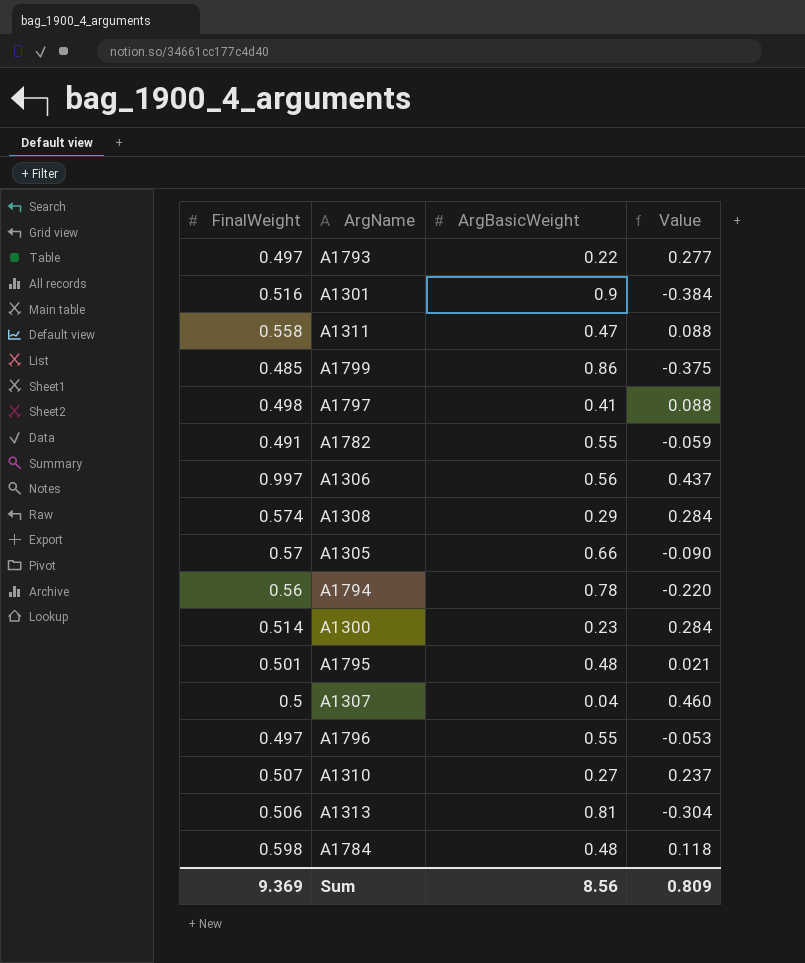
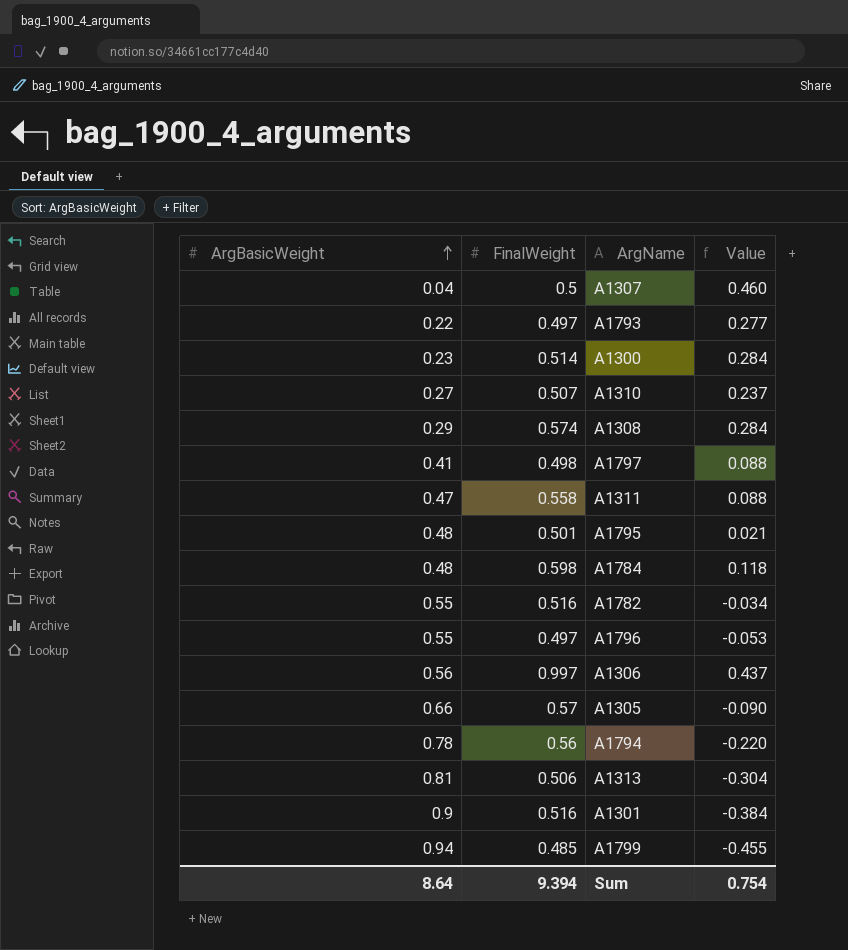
row order: none -> ArgBasicWeight ascending
column ArgBasicWeight | position: 3 -> 1
A1782 | FinalWeight: 0.491 -> 0.516
A1782 | Value: -0.059 -> -0.034
A1799 | ArgBasicWeight: 0.86 -> 0.94
A1799 | Value: -0.375 -> -0.455
Sum | ArgBasicWeight: 8.56 -> 8.64
Sum | FinalWeight: 9.369 -> 9.394
Sum | Value: 0.809 -> 0.754

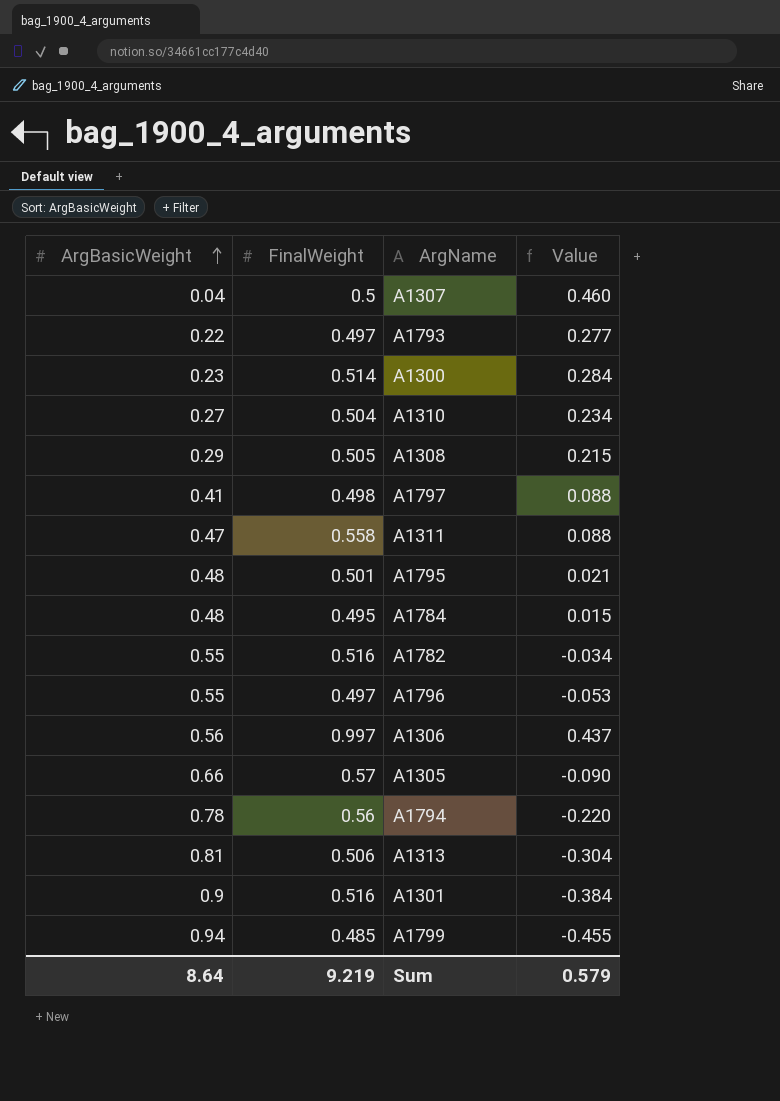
A1310 | FinalWeight: 0.507 -> 0.504
A1310 | Value: 0.237 -> 0.234
A1308 | FinalWeight: 0.574 -> 0.505
A1308 | Value: 0.284 -> 0.215
A1784 | FinalWeight: 0.598 -> 0.495
A1784 | Value: 0.118 -> 0.015
Sum | FinalWeight: 9.394 -> 9.219
Sum | Value: 0.754 -> 0.579

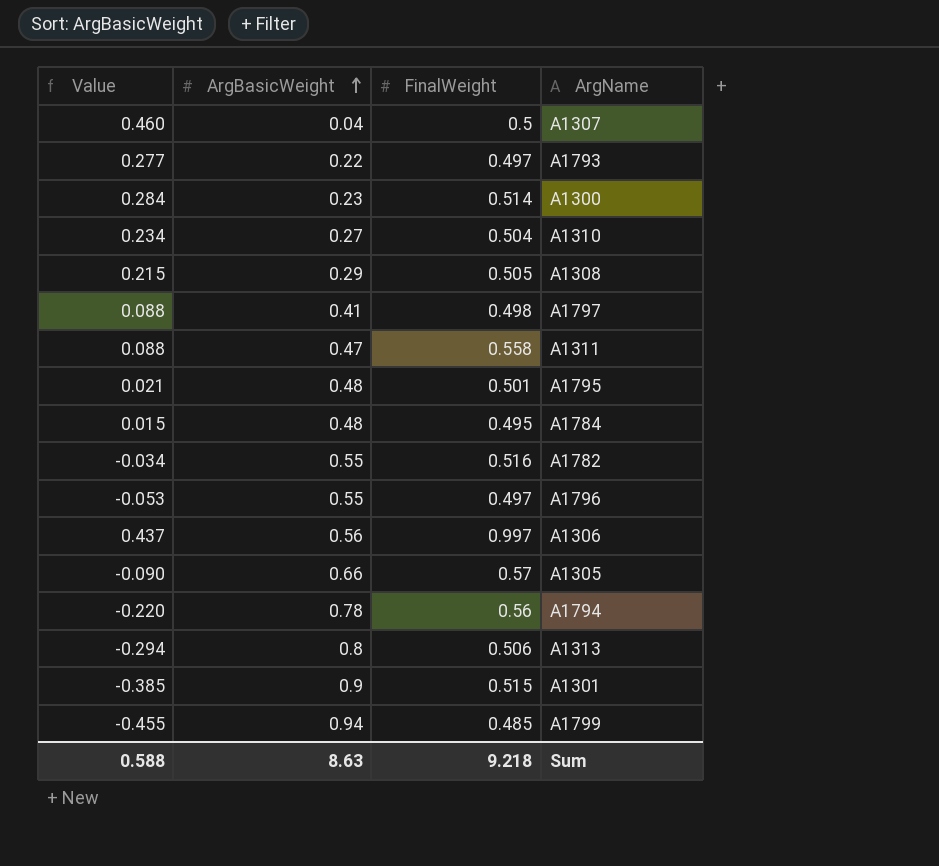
column Value | position: 4 -> 1
A1313 | Value: -0.304 -> -0.294
A1313 | ArgBasicWeight: 0.81 -> 0.8
A1301 | Value: -0.384 -> -0.385
A1301 | FinalWeight: 0.516 -> 0.515
Sum | Value: 0.579 -> 0.588
Sum | ArgBasicWeight: 8.64 -> 8.63
Sum | FinalWeight: 9.219 -> 9.218

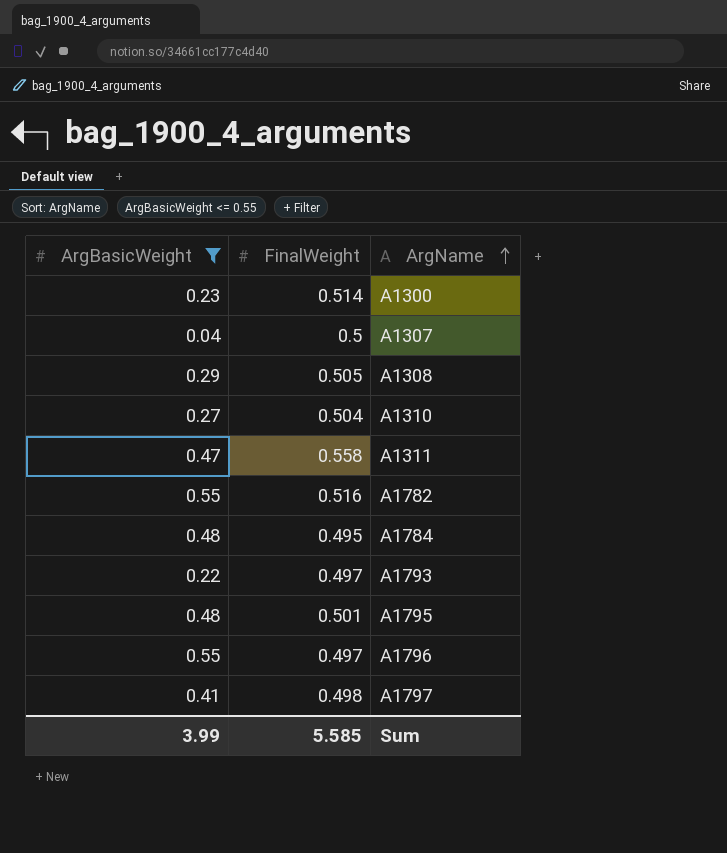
filter: none -> ArgBasicWeight <= 0.55
row order: ArgBasicWeight ascending -> ArgName ascending
column Value | formula: [FinalWeight] - [ArgBasicWeight] -> none
Sum | ArgBasicWeight: 8.63 -> 3.99
Sum | FinalWeight: 9.218 -> 5.585

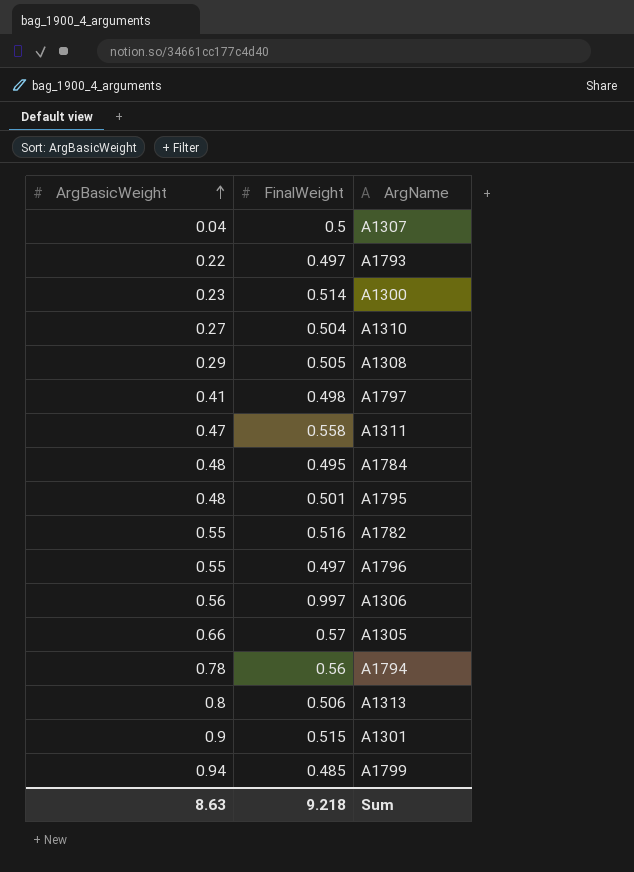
filter: ArgBasicWeight <= 0.55 -> none
row order: ArgName ascending -> ArgBasicWeight ascending
Sum | ArgBasicWeight: 3.99 -> 8.63
Sum | FinalWeight: 5.585 -> 9.218

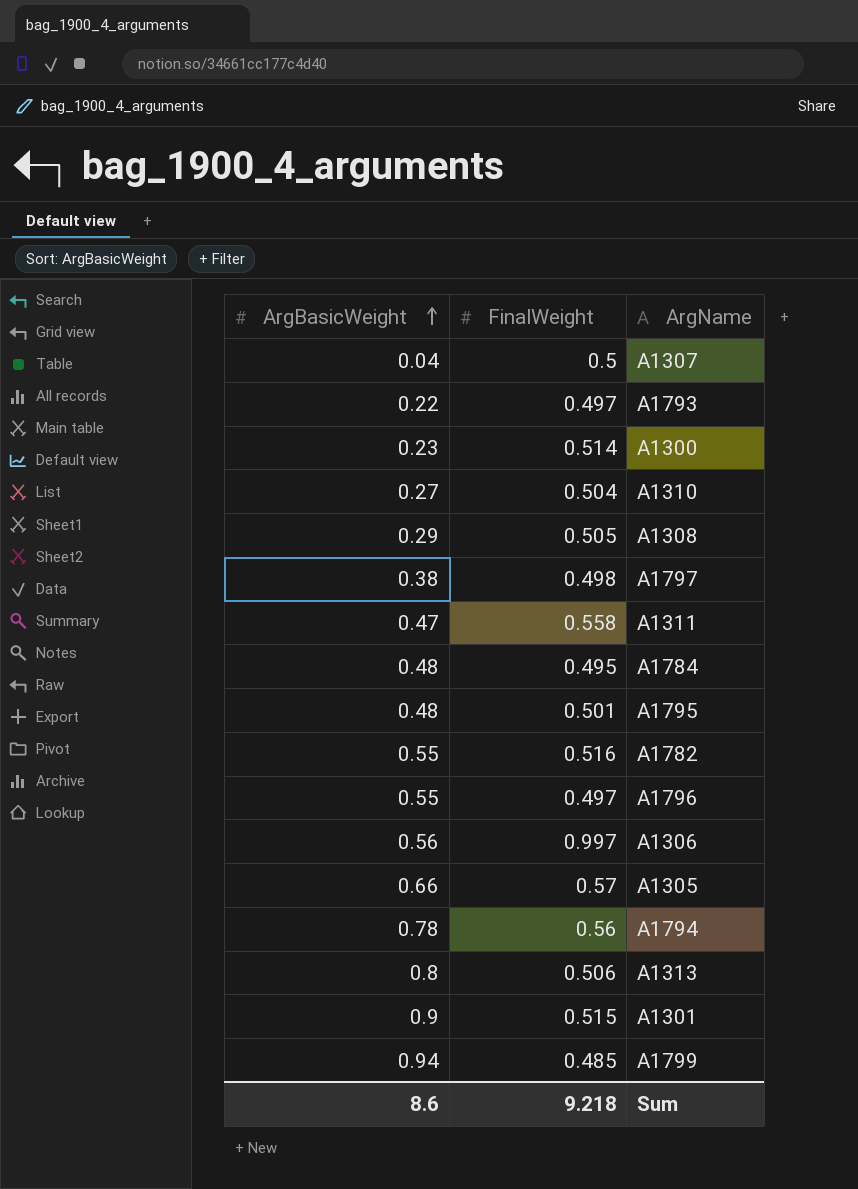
A1797 | ArgBasicWeight: 0.41 -> 0.38
Sum | ArgBasicWeight: 8.63 -> 8.6

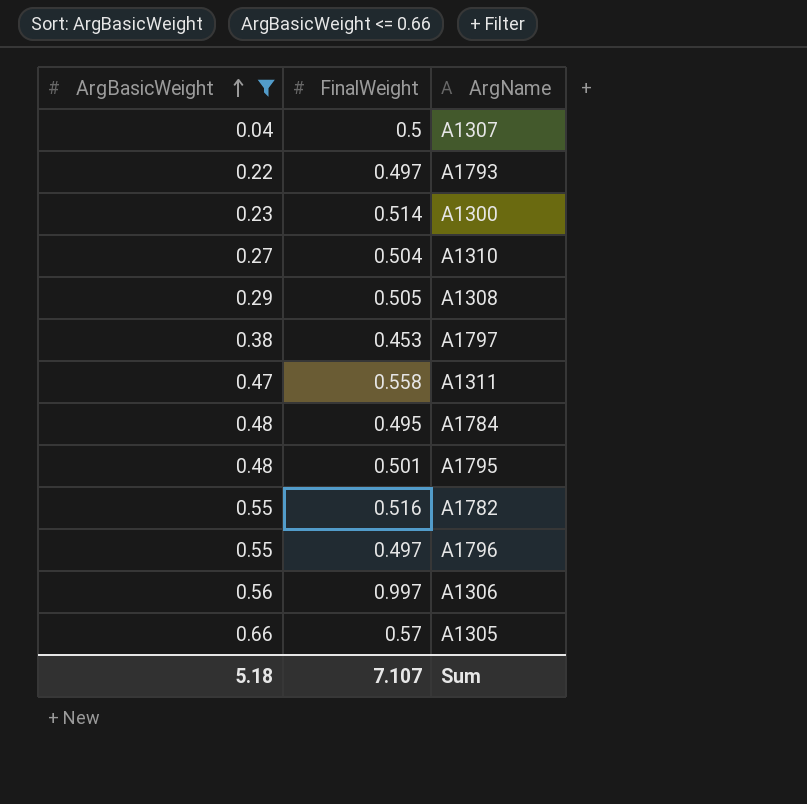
filter: none -> ArgBasicWeight <= 0.66
A1797 | FinalWeight: 0.498 -> 0.453
Sum | ArgBasicWeight: 8.6 -> 5.18
Sum | FinalWeight: 9.218 -> 7.107

